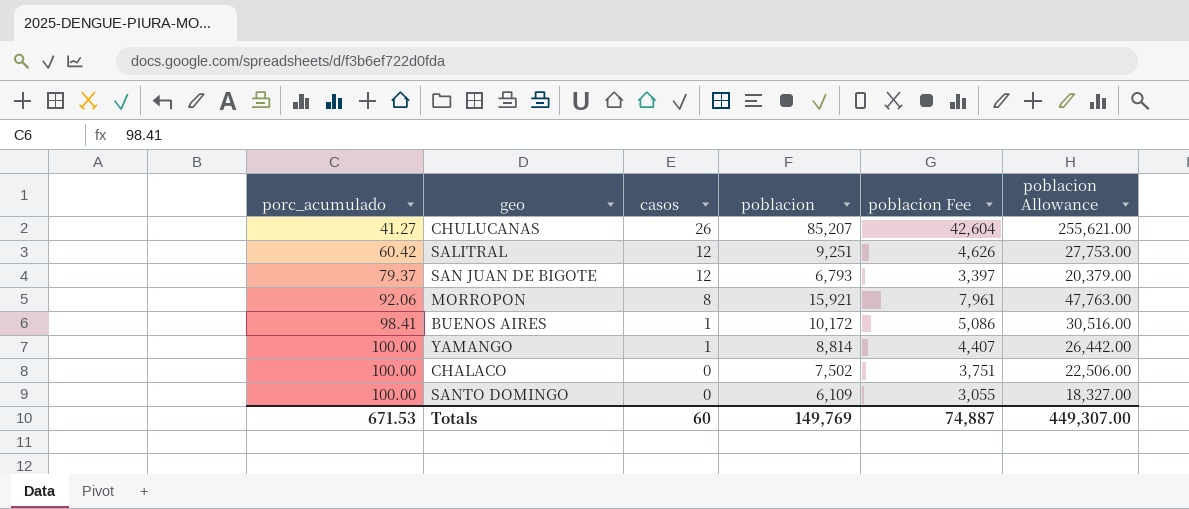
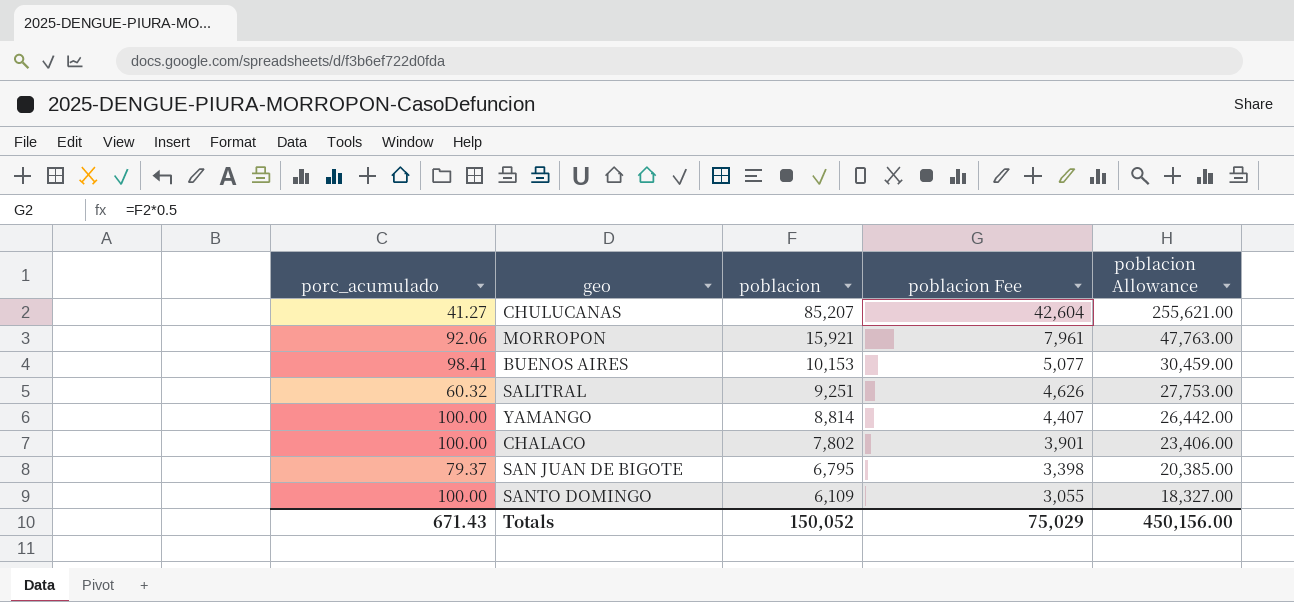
row order: porc_acumulado ascending -> poblacion descending
column casos | position: 3 -> none
BUENOS AIRES | poblacion: 10,172 -> 10,153
BUENOS AIRES | poblacion Fee: 5,086 -> 5,077
BUENOS AIRES | poblacion Allowance: 30,516.00 -> 30,459.00
SALITRAL | porc_acumulado: 60.42 -> 60.32
CHALACO | poblacion: 7,502 -> 7,802
CHALACO | poblacion Fee: 3,751 -> 3,901
CHALACO | poblacion Allowance: 22,506.00 -> 23,406.00
SAN JUAN DE BIGOTE | poblacion: 6,793 -> 6,795
SAN JUAN DE BIGOTE | poblacion Fee: 3,397 -> 3,398
SAN JUAN DE BIGOTE | poblacion Allowance: 20,379.00 -> 20,385.00
Totals | porc_acumulado: 671.53 -> 671.43
Totals | poblacion: 149,769 -> 150,052
Totals | poblacion Fee: 74,887 -> 75,029
Totals | poblacion Allowance: 449,307.00 -> 450,156.00

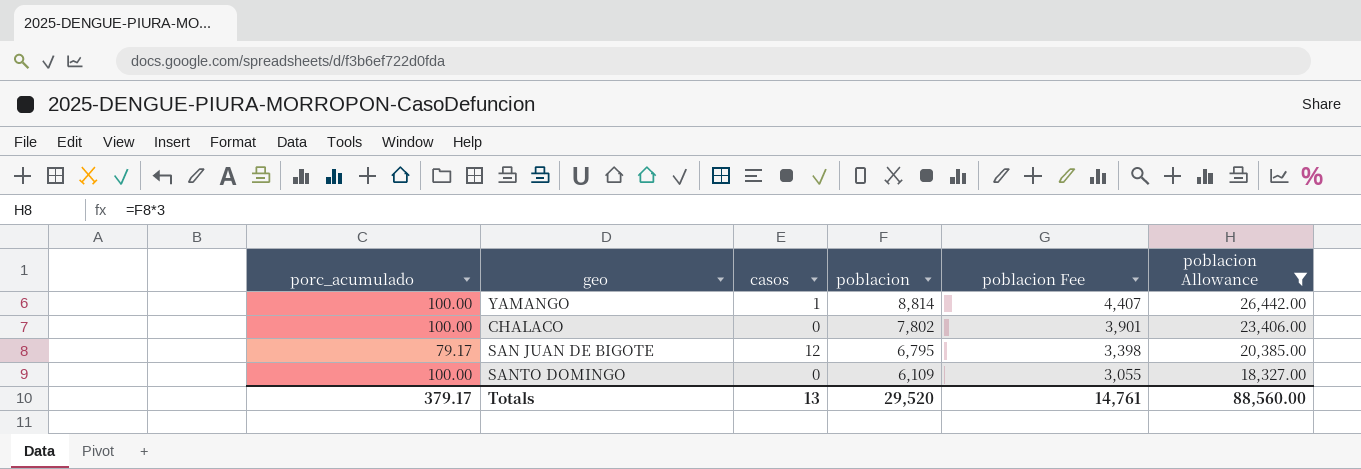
filter: none -> poblacion Allowance <= 26,442.00
column casos | position: none -> 3
SAN JUAN DE BIGOTE | porc_acumulado: 79.37 -> 79.17
Totals | porc_acumulado: 671.43 -> 379.17
Totals | poblacion: 150,052 -> 29,520
Totals | poblacion Fee: 75,029 -> 14,761
Totals | poblacion Allowance: 450,156.00 -> 88,560.00

